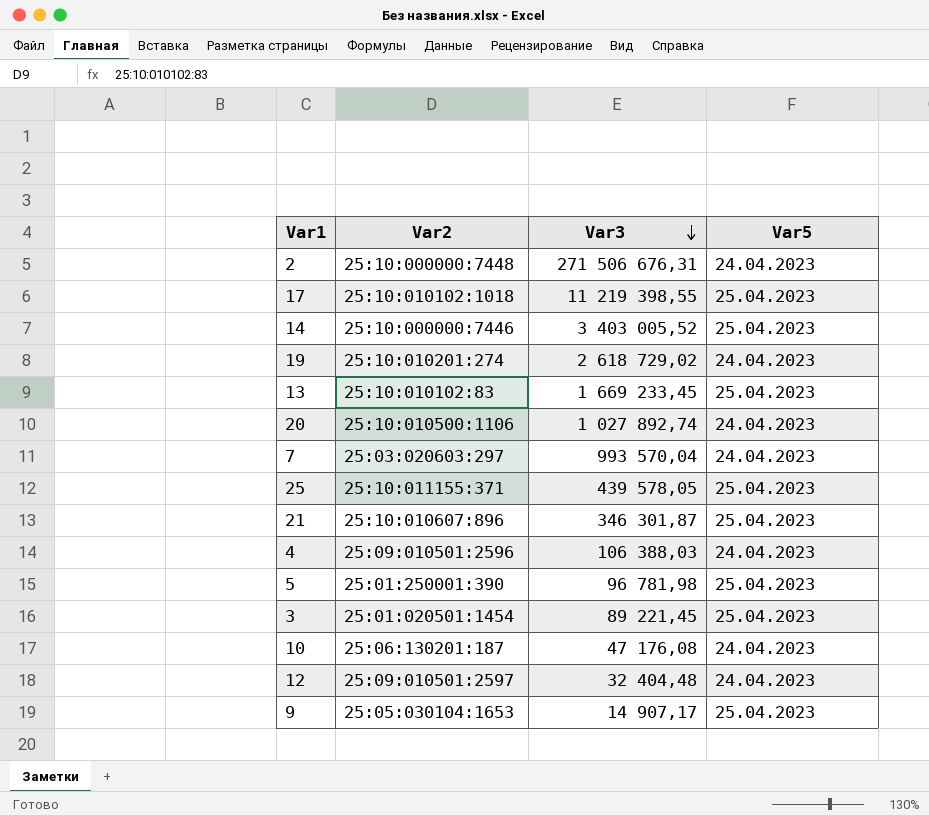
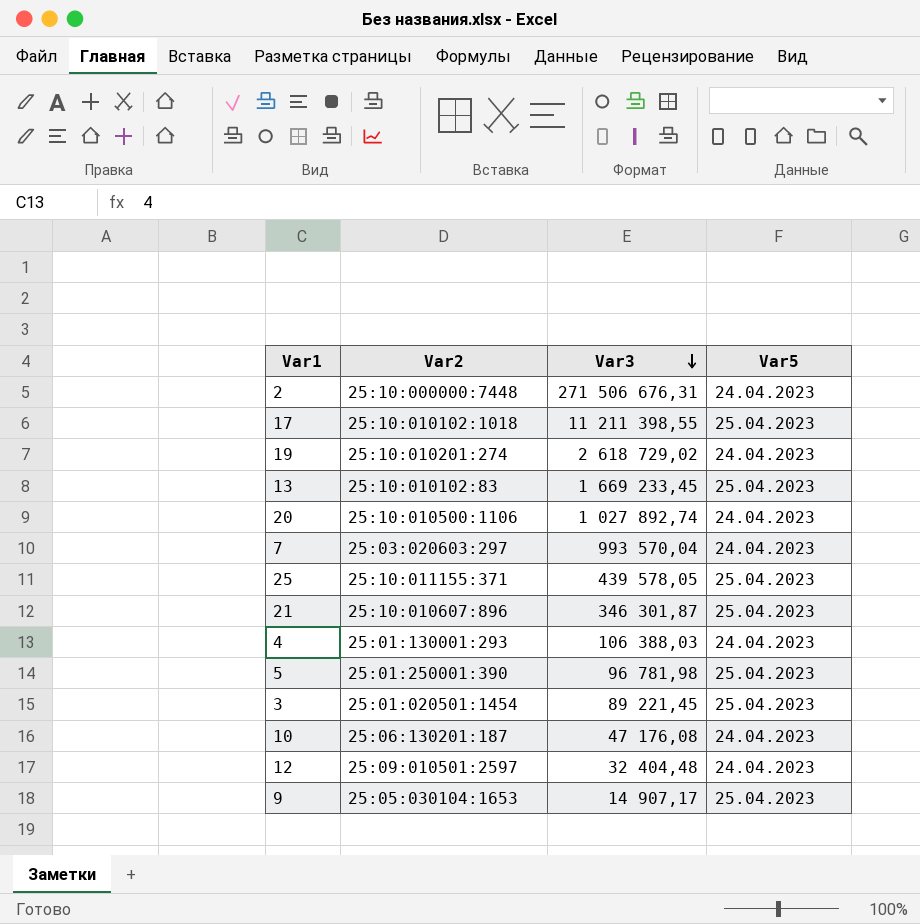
row 14: 25:10:000000:7446 | 3 403 005,52 | 25.04.2023 -> none
17 | Var3: 11 219 398,55 -> 11 211 398,55
4 | Var2: 25:09:010501:2596 -> 25:01:130001:293

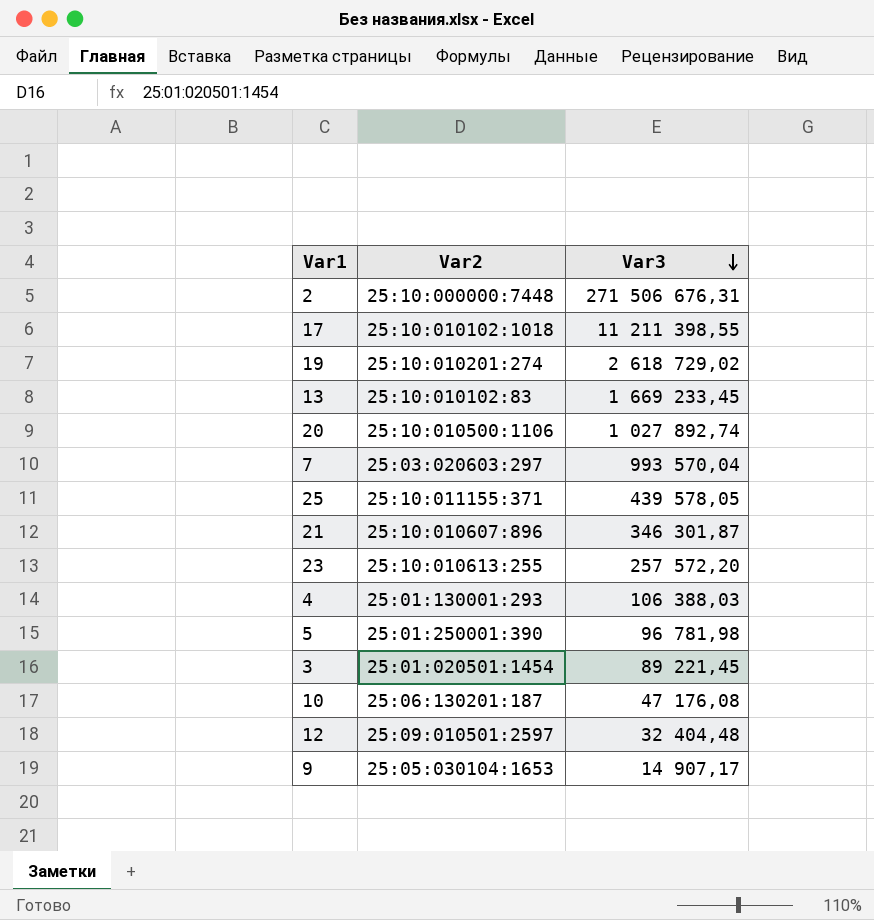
column Var5 | position: 4 -> none
row 23: none -> 25:10:010613:255 | 257 572,20

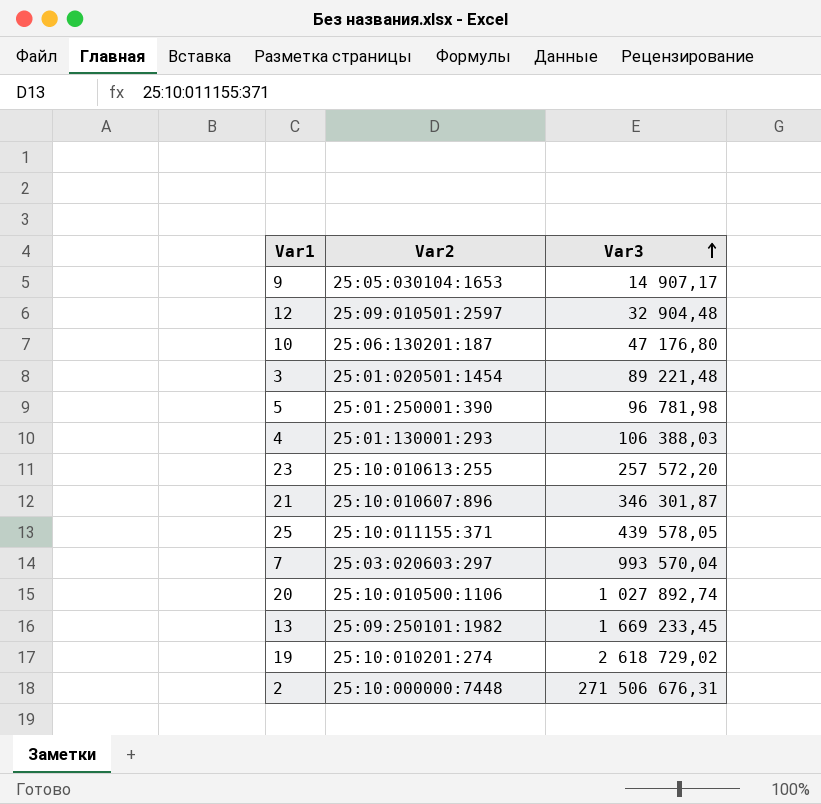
row order: Var3 descending -> Var3 ascending
row 17: 25:10:010102:1018 | 11 211 398,55 -> none
12 | Var3: 32 404,48 -> 32 904,48
10 | Var3: 47 176,08 -> 47 176,80
3 | Var3: 89 221,45 -> 89 221,48
13 | Var2: 25:10:010102:83 -> 25:09:250101:1982

